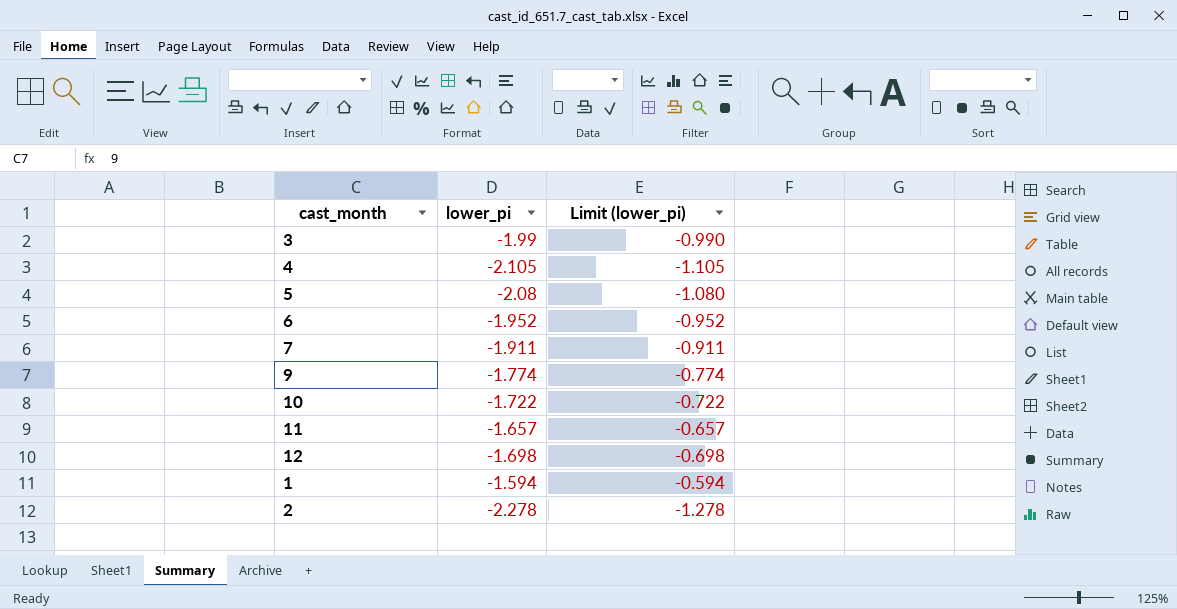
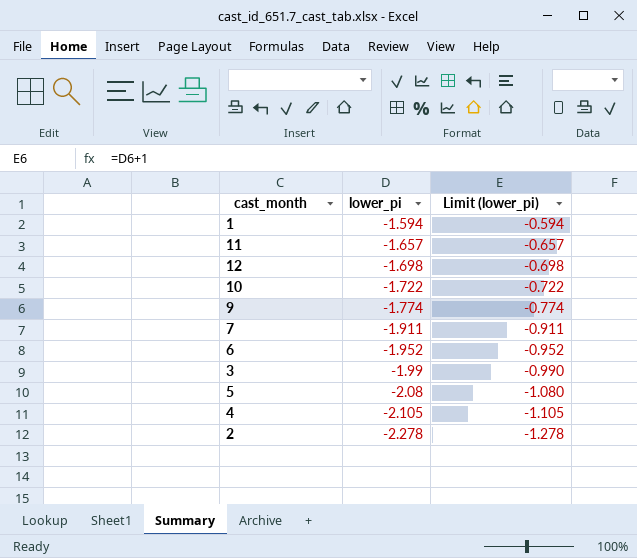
row order: none -> lower_pi descending

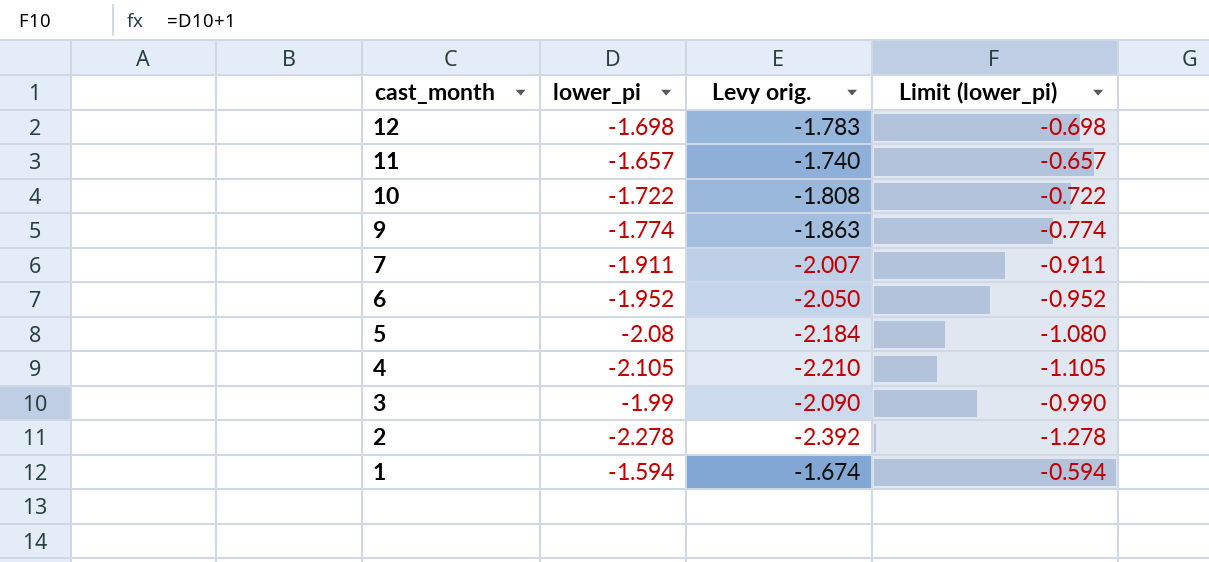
row order: lower_pi descending -> cast_month descending
column Levy orig. | formula: none -> [lower_pi] * 1.05

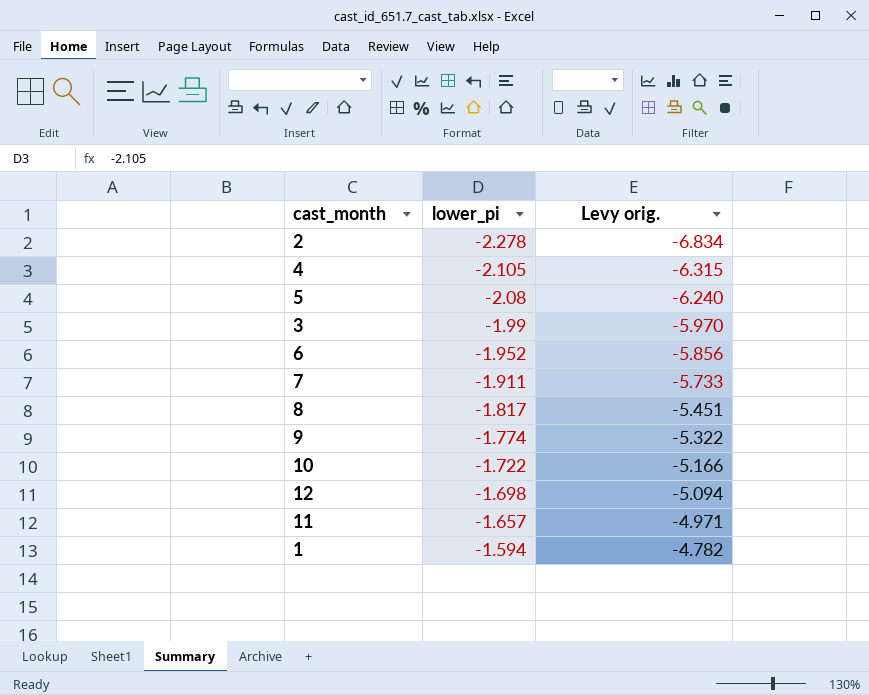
row order: cast_month descending -> lower_pi ascending
column Limit (lower_pi) | formula: [lower_pi] + 1 -> none
column Levy orig. | formula: [lower_pi] * 1.05 -> [lower_pi] * 3
row 8: none -> -1.817 | -5.451

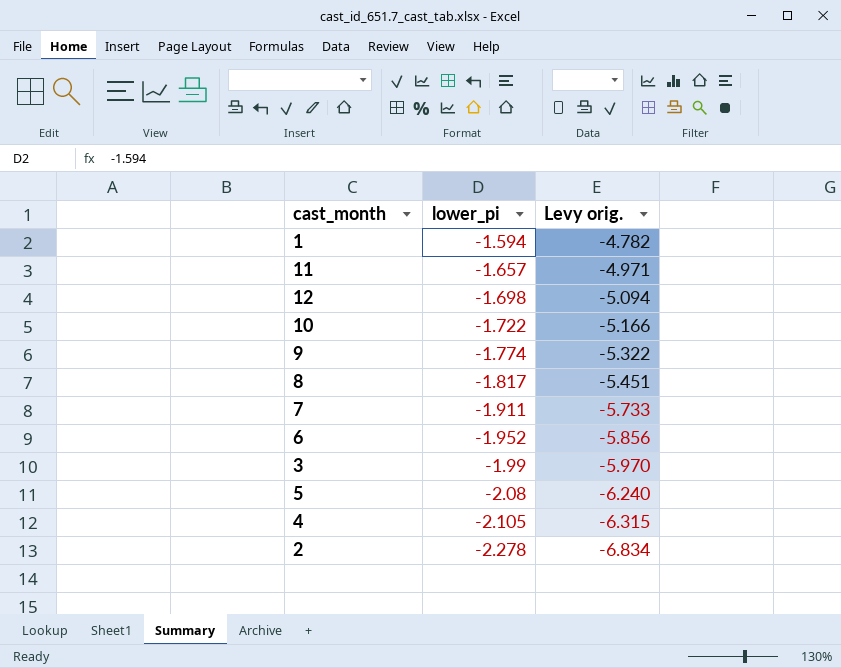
row order: lower_pi ascending -> lower_pi descending

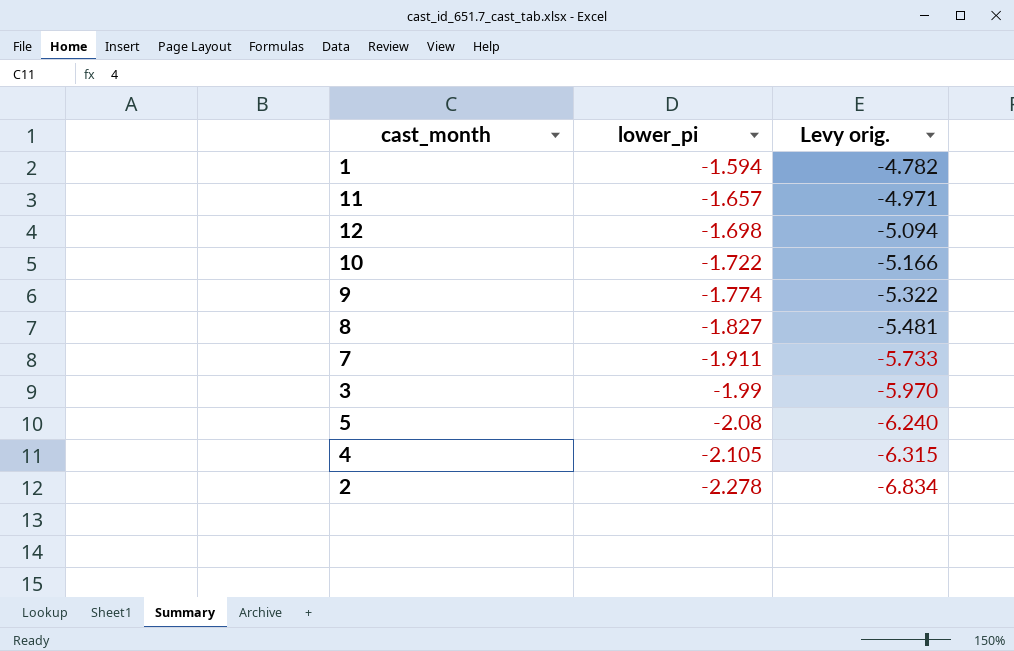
row 6: -1.952 | -5.856 -> none
8 | lower_pi: -1.817 -> -1.827
8 | Levy orig.: -5.451 -> -5.481

